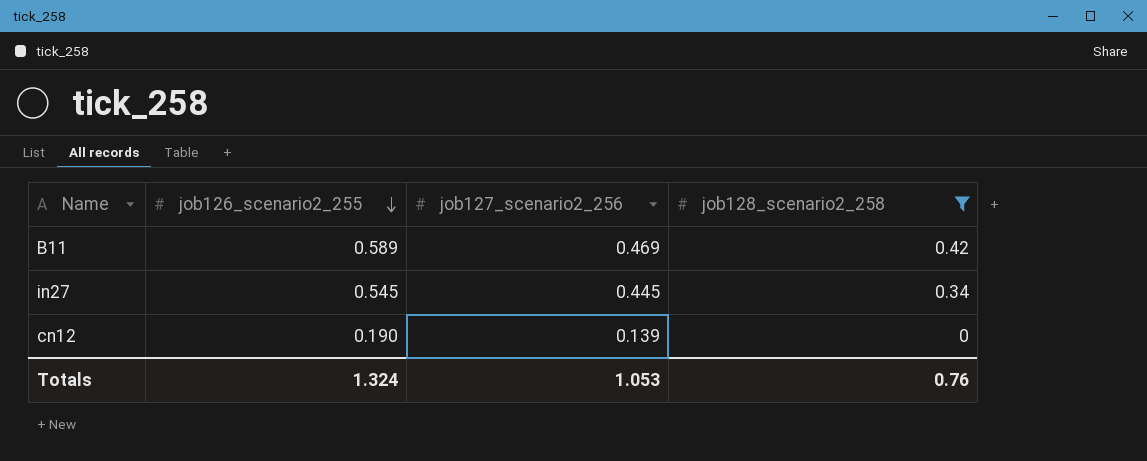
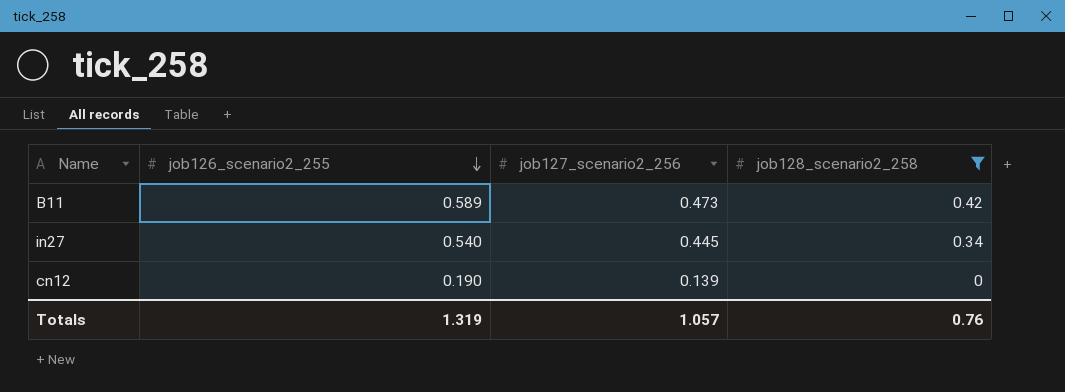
B11 | job127_scenario2_256: 0.469 -> 0.473
in27 | job126_scenario2_255: 0.545 -> 0.540
Totals | job126_scenario2_255: 1.324 -> 1.319
Totals | job127_scenario2_256: 1.053 -> 1.057

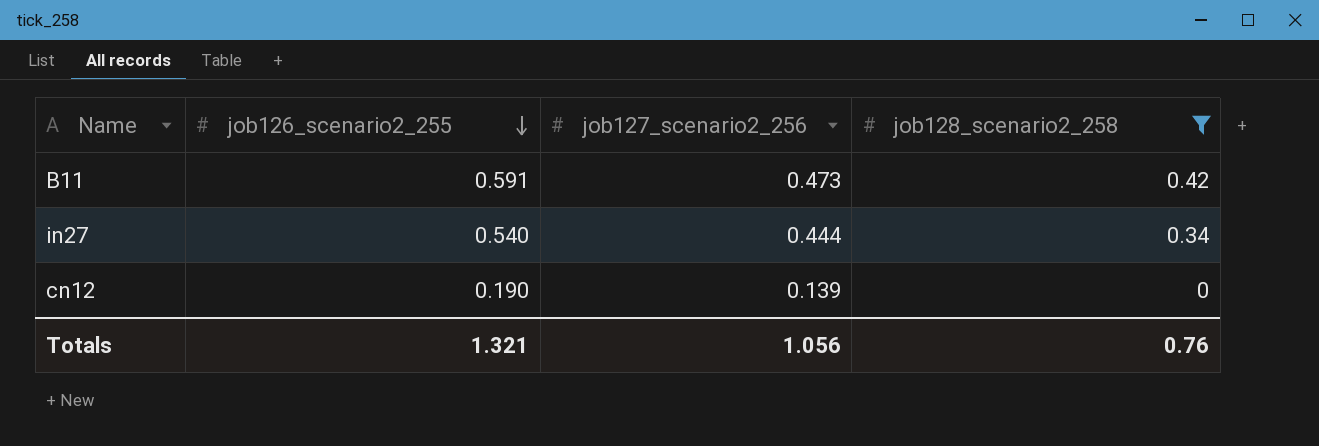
B11 | job126_scenario2_255: 0.589 -> 0.591
in27 | job127_scenario2_256: 0.445 -> 0.444
Totals | job126_scenario2_255: 1.319 -> 1.321
Totals | job127_scenario2_256: 1.057 -> 1.056

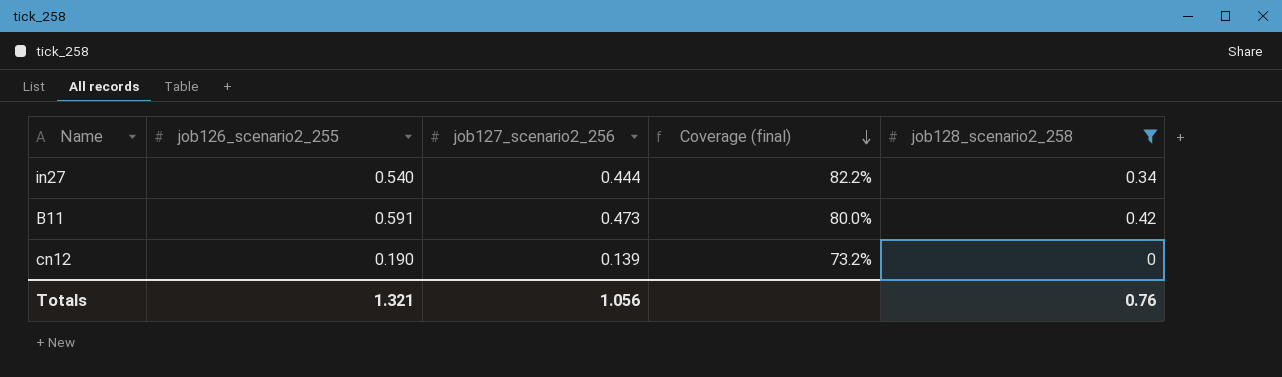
row order: job126_scenario2_255 descending -> Coverage (final) descending
column Coverage (final) | formula: none -> [job127_scenario2_256] / [job126_scenario2_255]

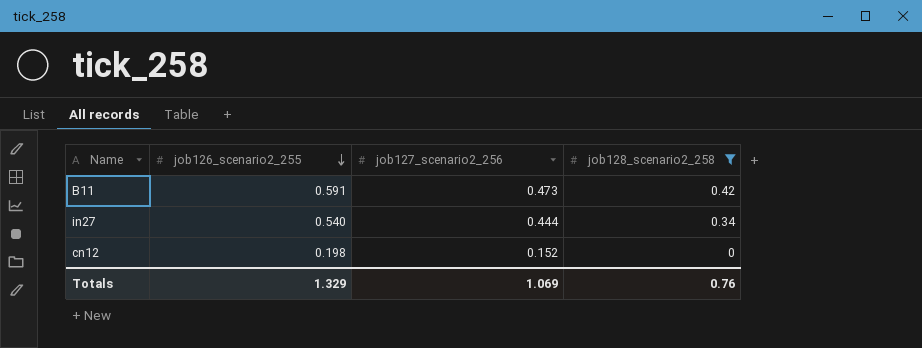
row order: Coverage (final) descending -> job126_scenario2_255 descending
column Coverage (final) | formula: [job127_scenario2_256] / [job126_scenario2_255] -> none
cn12 | job126_scenario2_255: 0.190 -> 0.198
cn12 | job127_scenario2_256: 0.139 -> 0.152
Totals | job126_scenario2_255: 1.321 -> 1.329
Totals | job127_scenario2_256: 1.056 -> 1.069

